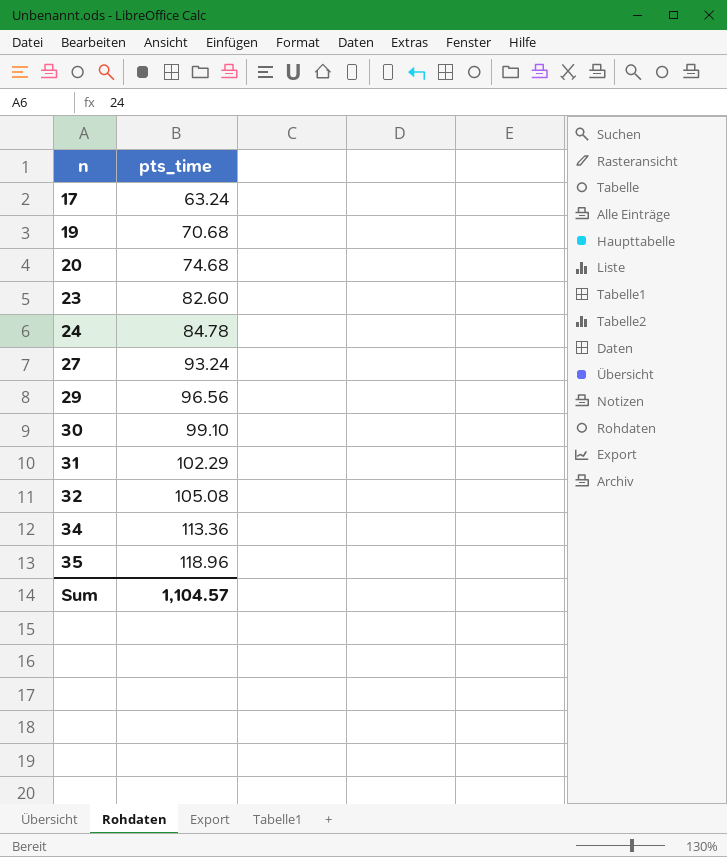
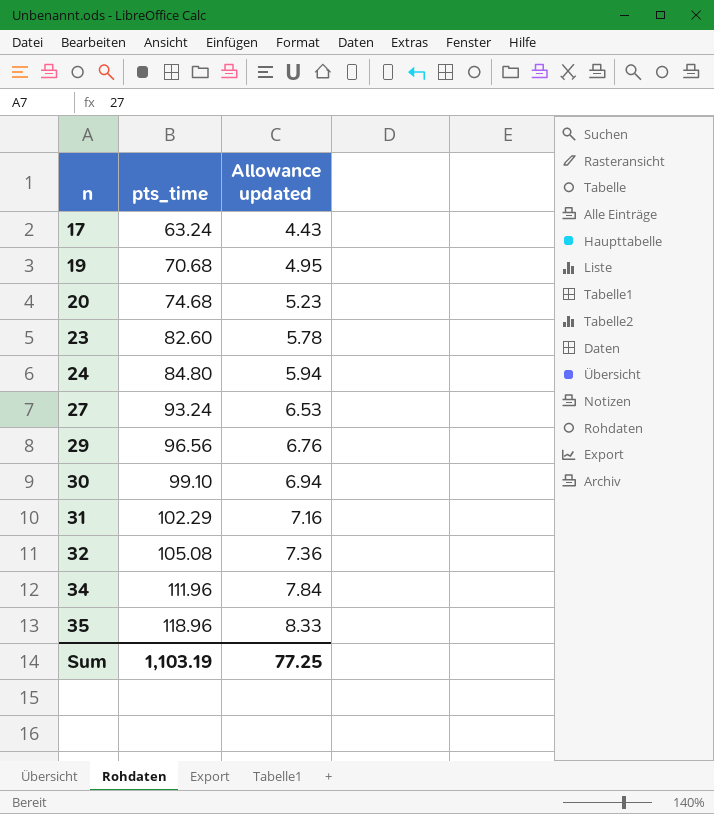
column Allowance updated | formula: none -> [pts_time] * 0.07
24 | pts_time: 84.78 -> 84.80
34 | pts_time: 113.36 -> 111.96
Sum | pts_time: 1,104.57 -> 1,103.19

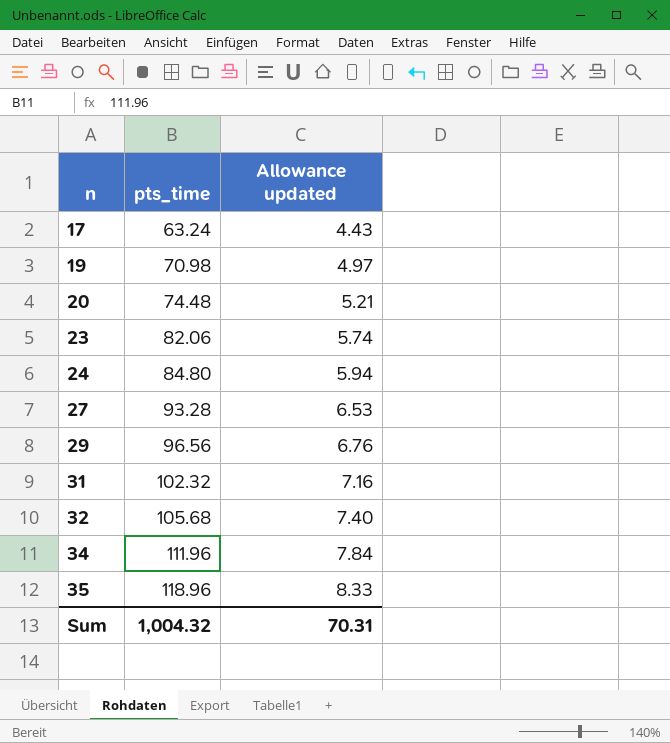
row 30: 99.10 | 6.94 -> none
19 | pts_time: 70.68 -> 70.98
19 | Allowance updated: 4.95 -> 4.97
20 | pts_time: 74.68 -> 74.48
20 | Allowance updated: 5.23 -> 5.21
23 | pts_time: 82.60 -> 82.06
23 | Allowance updated: 5.78 -> 5.74
27 | pts_time: 93.24 -> 93.28
31 | pts_time: 102.29 -> 102.32
32 | pts_time: 105.08 -> 105.68
32 | Allowance updated: 7.36 -> 7.40
Sum | pts_time: 1,103.19 -> 1,004.32
Sum | Allowance updated: 77.25 -> 70.31

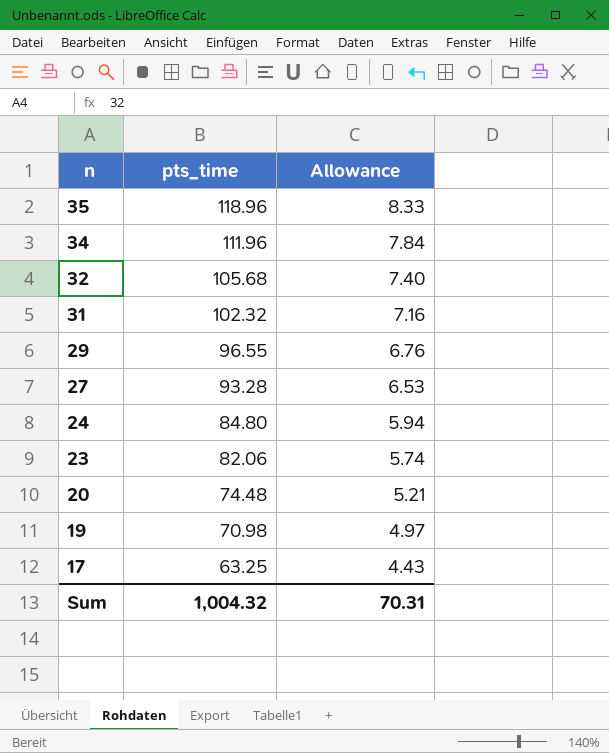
row order: n ascending -> n descending
column name: Allowance updated -> Allowance
29 | pts_time: 96.56 -> 96.55
17 | pts_time: 63.24 -> 63.25

